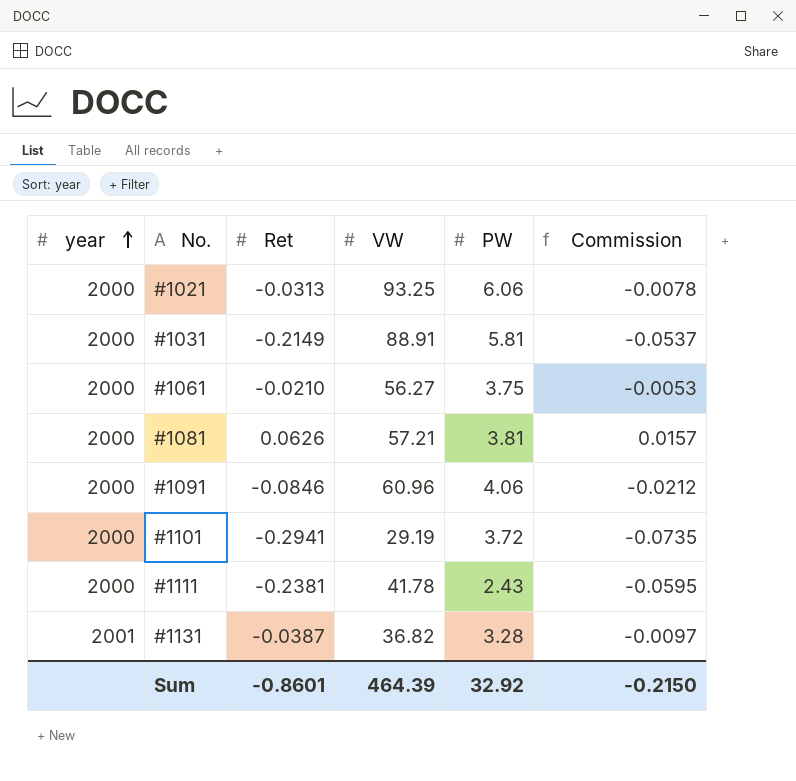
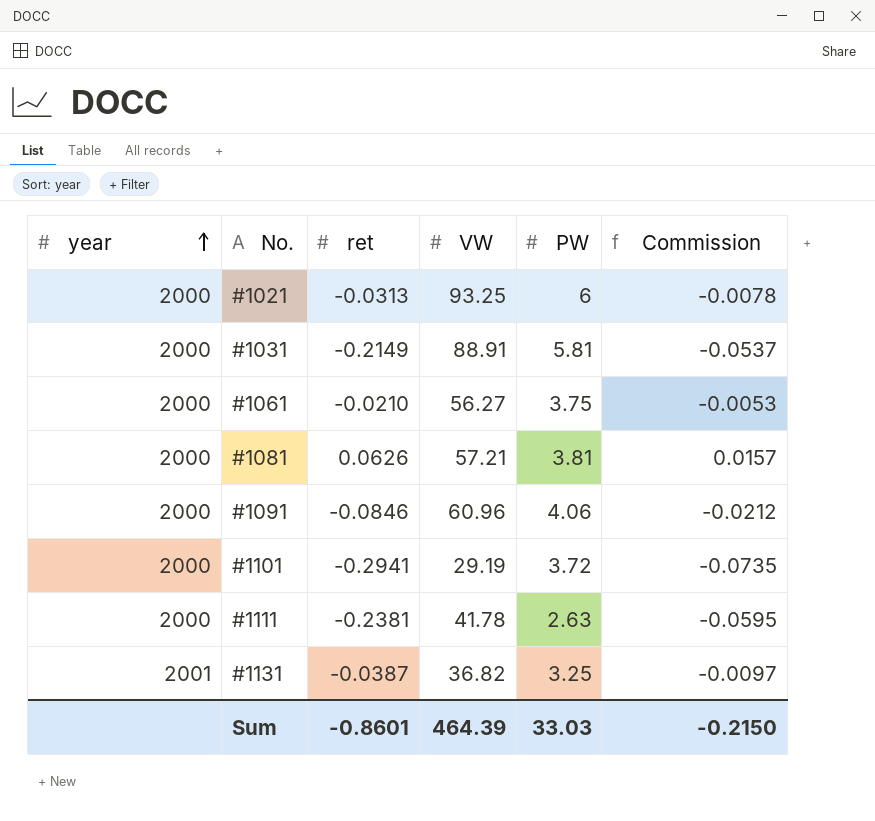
column name: Ret -> ret
#1021 | PW: 6.06 -> 6
#1111 | PW: 2.43 -> 2.63
#1131 | PW: 3.28 -> 3.25
Sum | PW: 32.92 -> 33.03

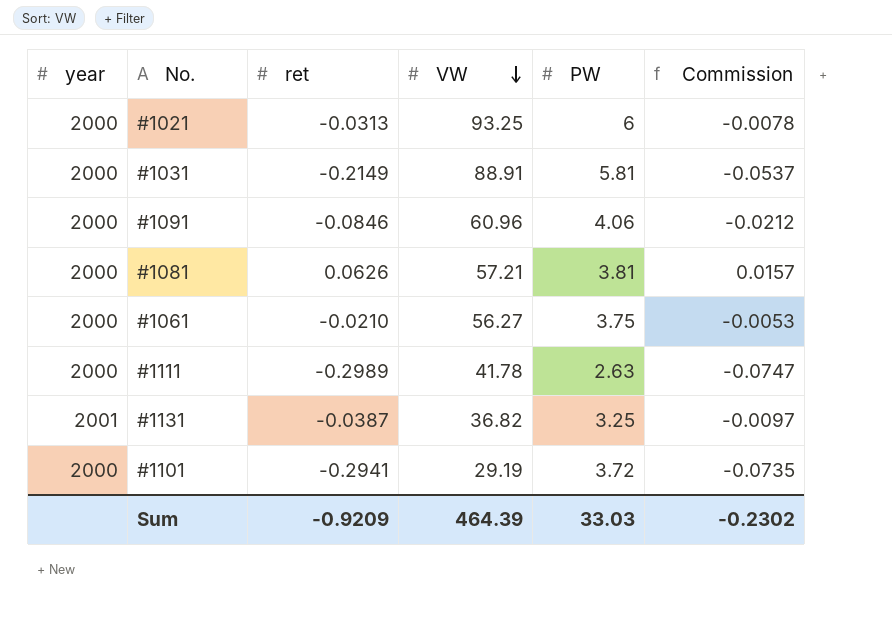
row order: year ascending -> VW descending
#1111 | ret: -0.2381 -> -0.2989
#1111 | Commission: -0.0595 -> -0.0747
Sum | ret: -0.8601 -> -0.9209
Sum | Commission: -0.2150 -> -0.2302

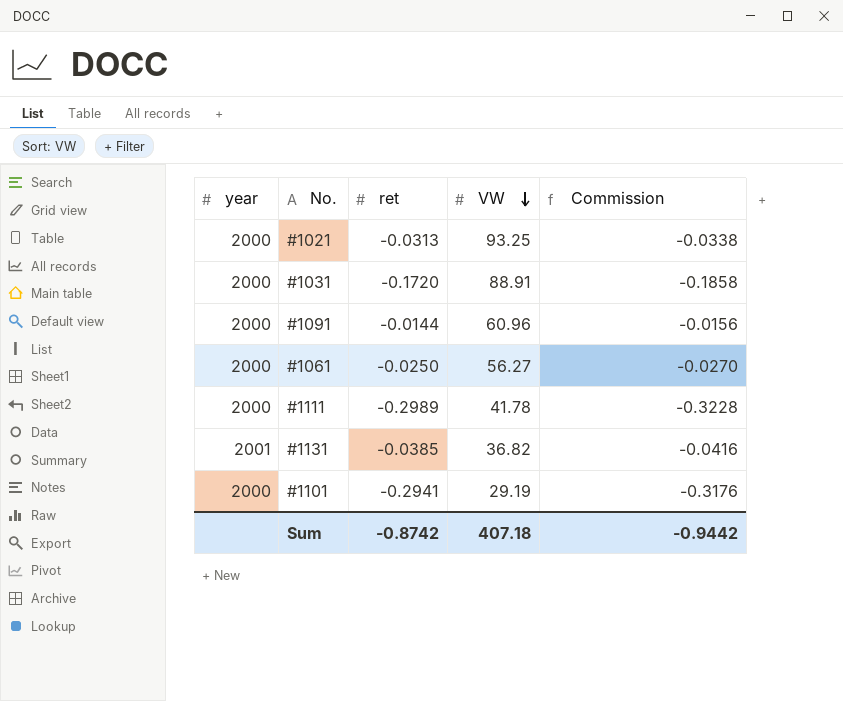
column PW | position: 5 -> none
column Commission | formula: [ret] * 0.25 -> [ret] * 1.08
row #1081: 2000 | 0.0626 | 57.21 | 3.81 | 0.0157 -> none
#1031 | ret: -0.2149 -> -0.1720
#1091 | ret: -0.0846 -> -0.0144
#1061 | ret: -0.0210 -> -0.0250
#1131 | ret: -0.0387 -> -0.0385
Sum | ret: -0.9209 -> -0.8742
Sum | VW: 464.39 -> 407.18
Sum | Commission: -0.2302 -> -0.9442

